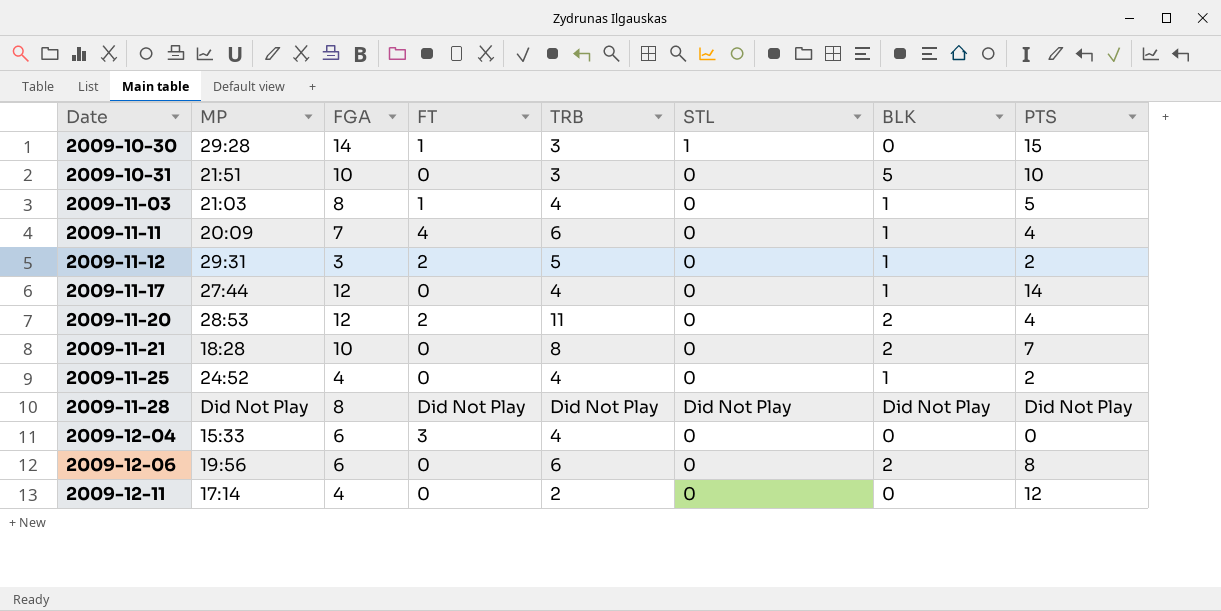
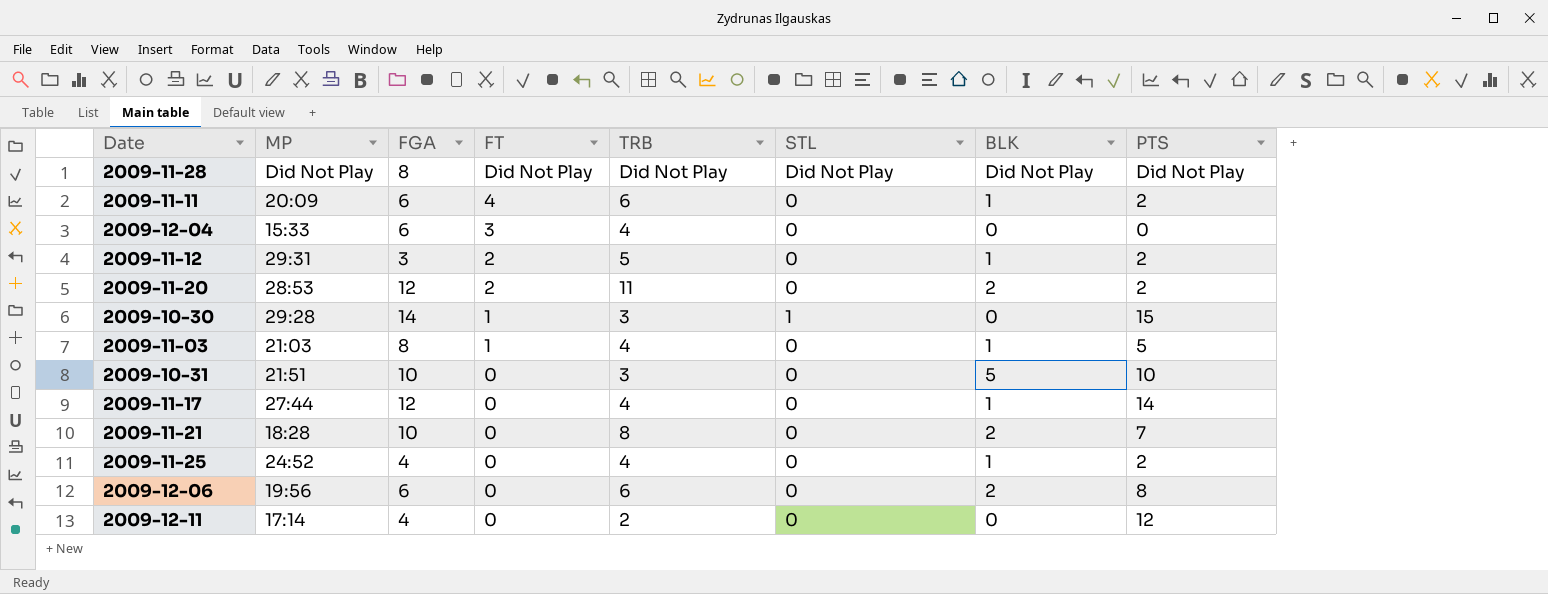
row order: Date ascending -> FT descending
2009-11-11 | FGA: 7 -> 6
2009-11-11 | PTS: 4 -> 2
2009-11-20 | PTS: 4 -> 2

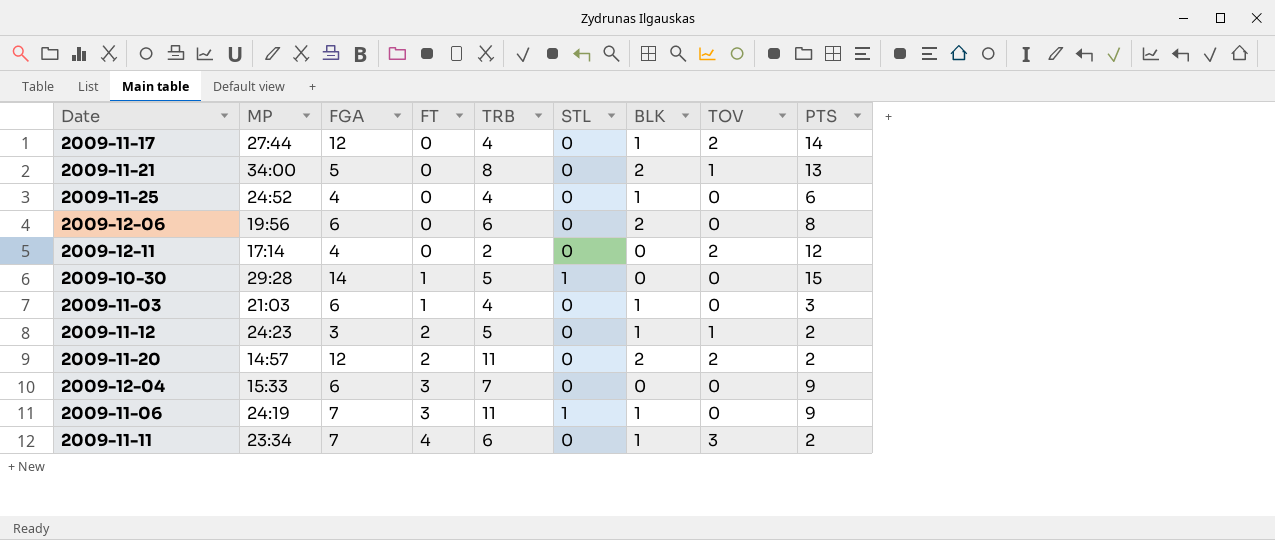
row order: FT descending -> FT ascending
column TOV | position: none -> 8
row 2009-11-28: Did Not Play | 8 | Did Not Play | Did Not Play | Did Not Play | Did Not Play | Did Not Play -> none
row 2009-10-31: 21:51 | 10 | 0 | 3 | 0 | 5 | 10 -> none
2009-11-21 | MP: 18:28 -> 34:00
2009-11-21 | FGA: 10 -> 5
2009-11-21 | PTS: 7 -> 13
2009-11-25 | PTS: 2 -> 6
2009-10-30 | TRB: 3 -> 5
2009-11-03 | FGA: 8 -> 6
2009-11-03 | PTS: 5 -> 3
2009-11-12 | MP: 29:31 -> 24:23
2009-11-20 | MP: 28:53 -> 14:57
2009-12-04 | TRB: 4 -> 7
2009-12-04 | PTS: 0 -> 9
row 2009-11-06: none -> 24:19 | 7 | 3 | 11 | 1 | 1 | 0 | 9
2009-11-11 | MP: 20:09 -> 23:34
2009-11-11 | FGA: 6 -> 7

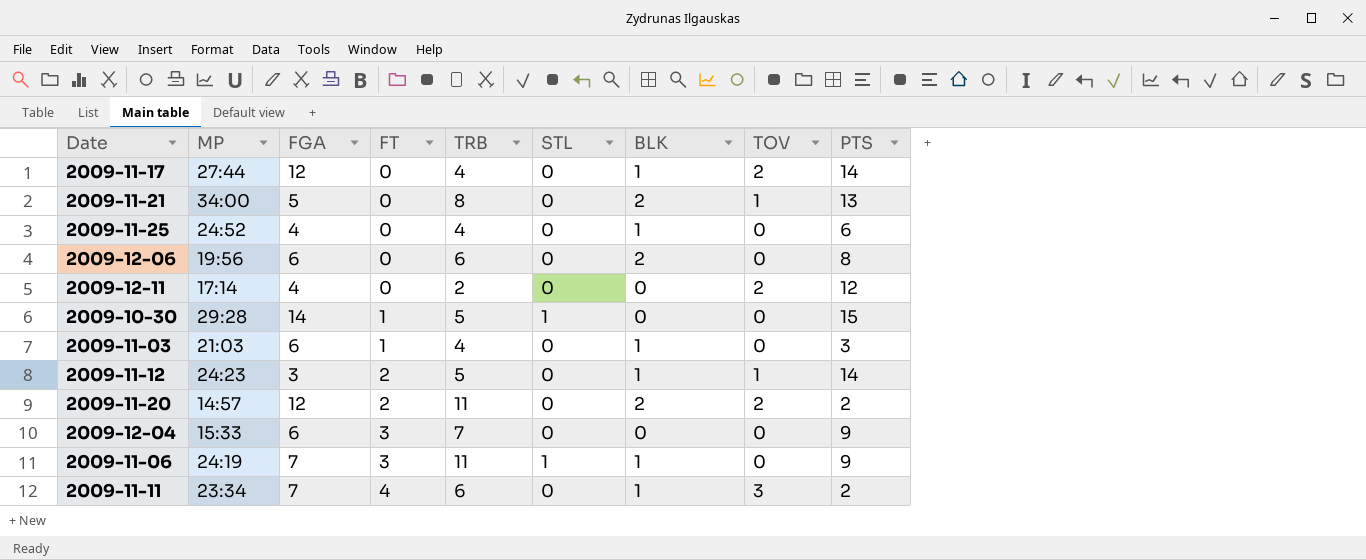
2009-11-12 | PTS: 2 -> 14

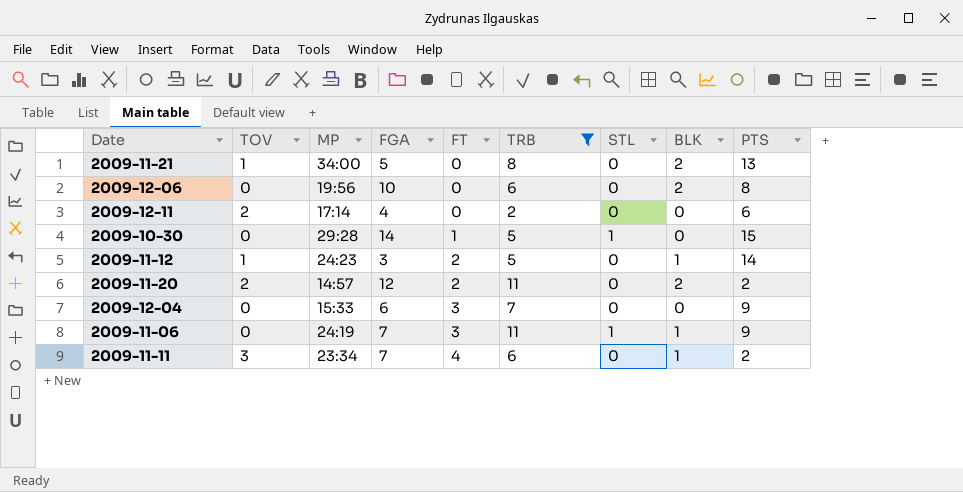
filter: none -> TRB != 4
column TOV | position: 8 -> 2
2009-12-06 | FGA: 6 -> 10
2009-12-11 | PTS: 12 -> 6

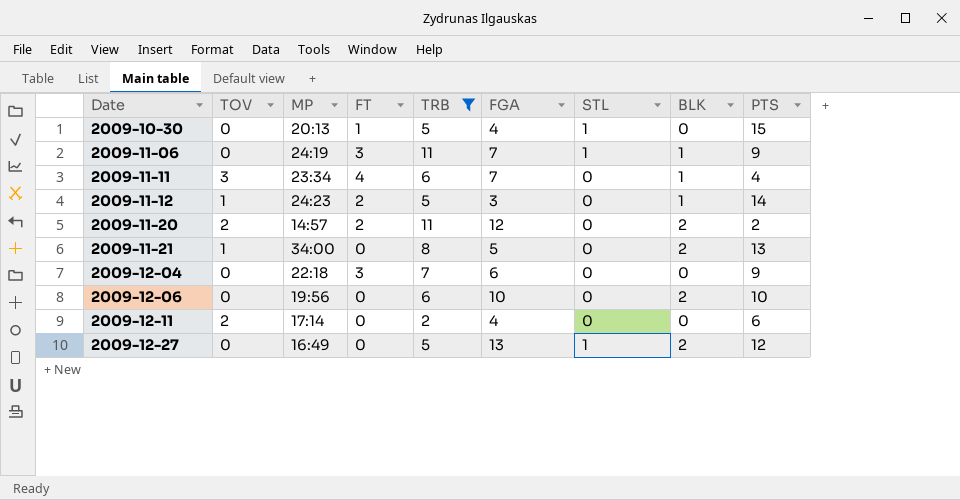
row order: FT ascending -> Date ascending
column FGA | position: 4 -> 6
2009-10-30 | MP: 29:28 -> 20:13
2009-10-30 | FGA: 14 -> 4
2009-11-11 | PTS: 2 -> 4
2009-12-04 | MP: 15:33 -> 22:18
2009-12-06 | PTS: 8 -> 10
row 2009-12-27: none -> 0 | 16:49 | 0 | 5 | 13 | 1 | 2 | 12

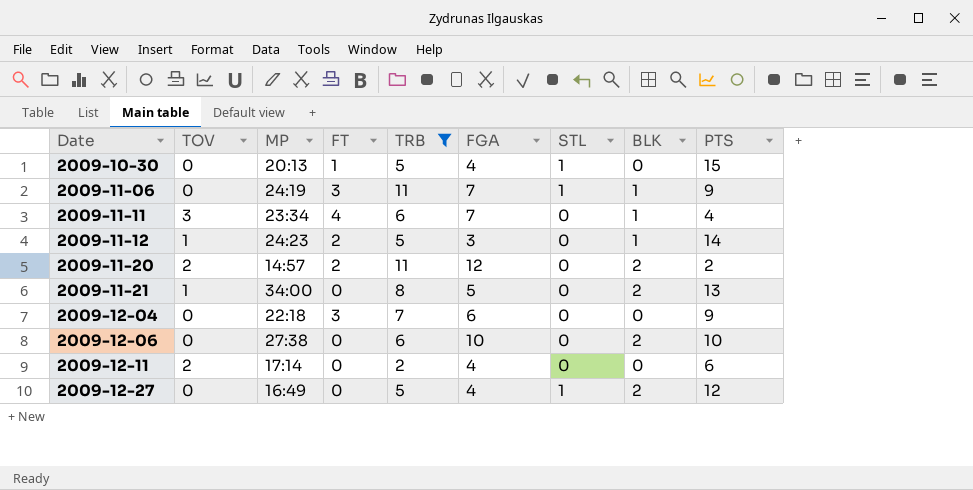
2009-12-06 | MP: 19:56 -> 27:38
2009-12-27 | FGA: 13 -> 4

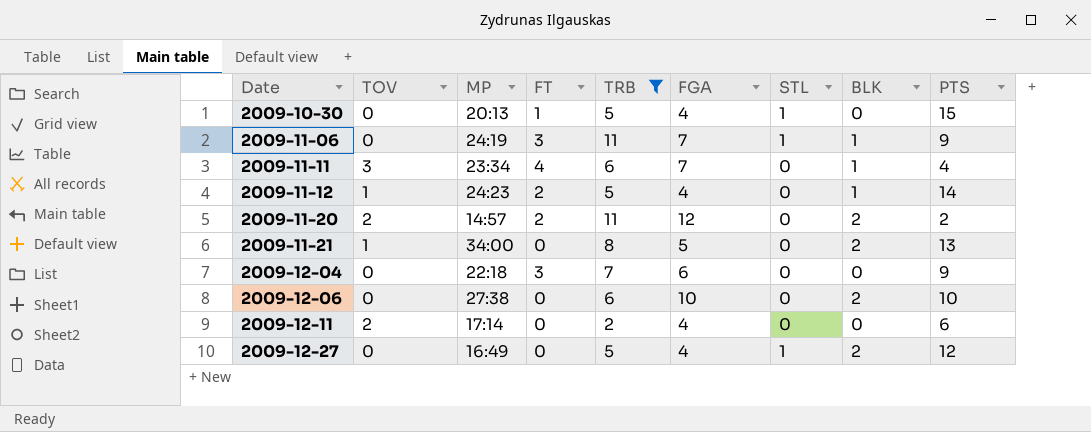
2009-11-12 | FGA: 3 -> 4

